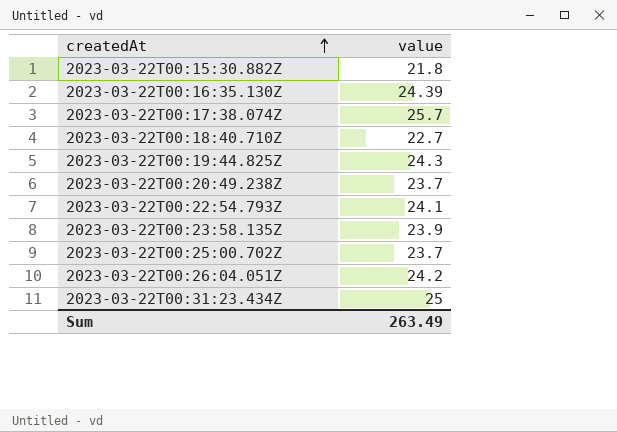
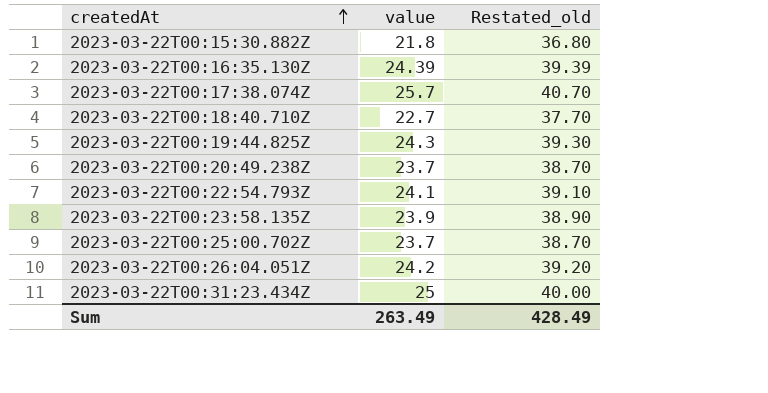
column Restated_old | formula: none -> [value] + 15

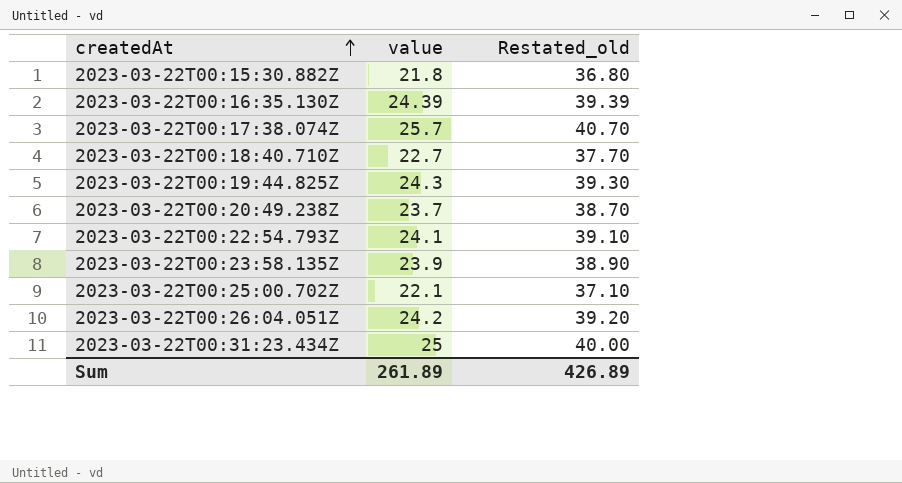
2023-03-22T00:25:00.702Z | value: 23.7 -> 22.1
2023-03-22T00:25:00.702Z | Restated_old: 38.70 -> 37.10
Sum | value: 263.49 -> 261.89
Sum | Restated_old: 428.49 -> 426.89

